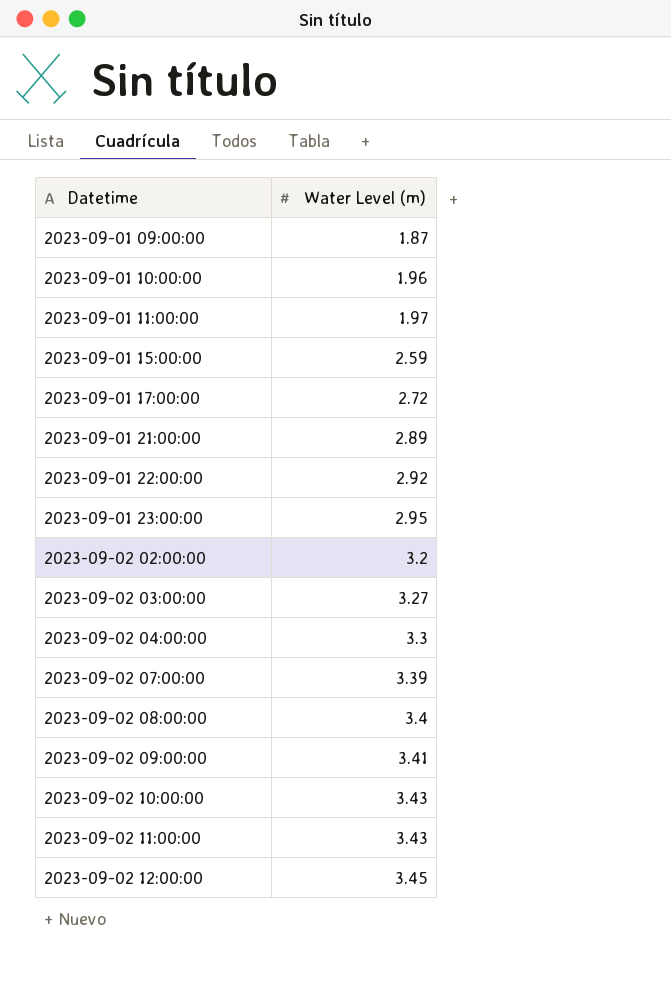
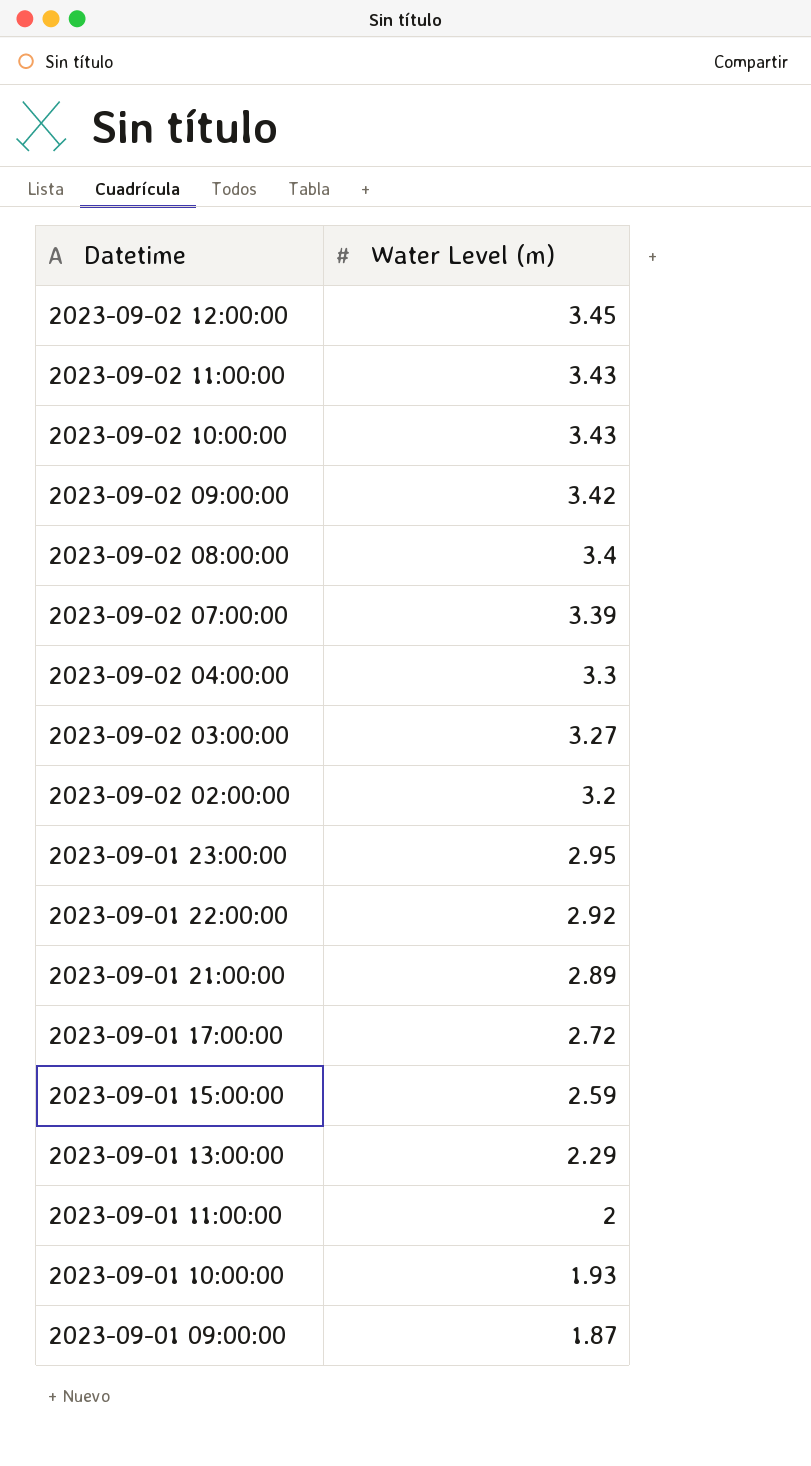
row order: Datetime ascending -> Datetime descending
2023-09-02 09:00:00 | Water Level (m): 3.41 -> 3.42
row 2023-09-01 13:00:00: none -> 2.29
2023-09-01 11:00:00 | Water Level (m): 1.97 -> 2
2023-09-01 10:00:00 | Water Level (m): 1.96 -> 1.93

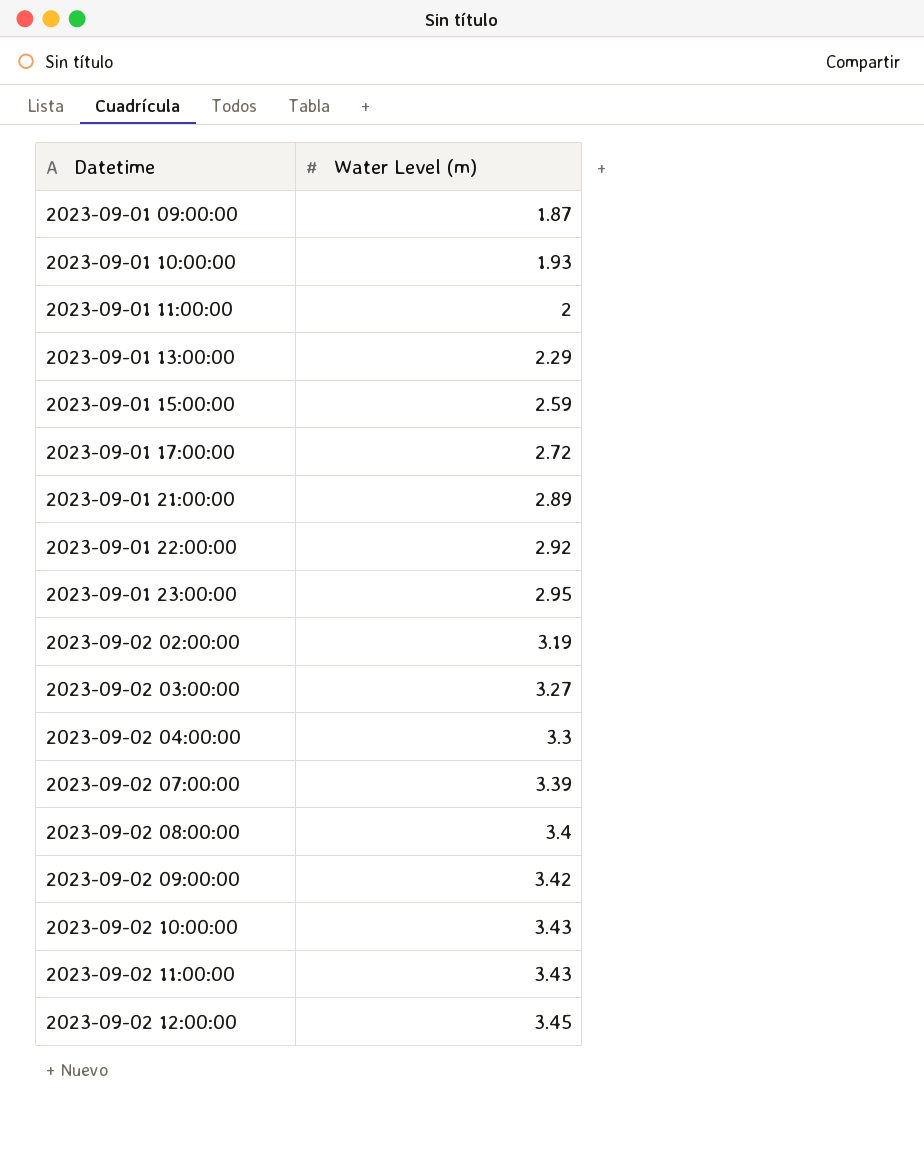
row order: Datetime descending -> Datetime ascending
2023-09-02 02:00:00 | Water Level (m): 3.2 -> 3.19

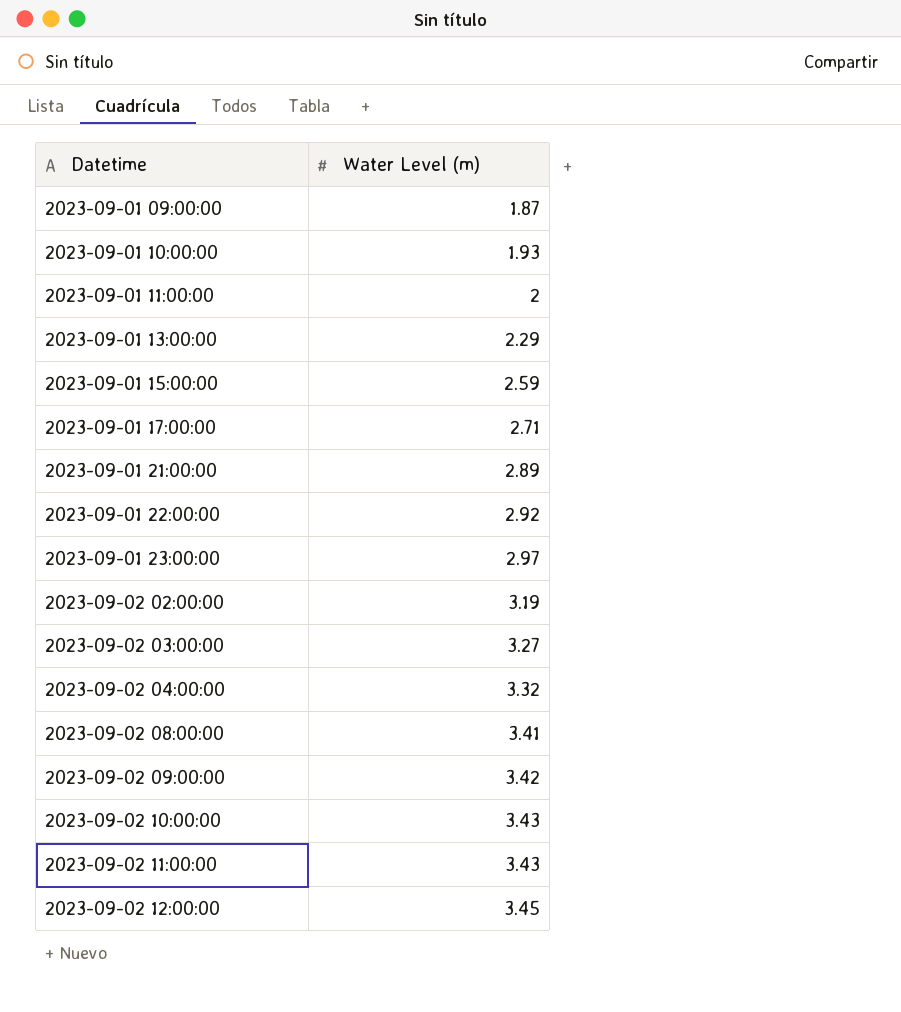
row 2023-09-02 07:00:00: 3.39 -> none
2023-09-01 17:00:00 | Water Level (m): 2.72 -> 2.71
2023-09-01 23:00:00 | Water Level (m): 2.95 -> 2.97
2023-09-02 04:00:00 | Water Level (m): 3.3 -> 3.32
2023-09-02 08:00:00 | Water Level (m): 3.4 -> 3.41

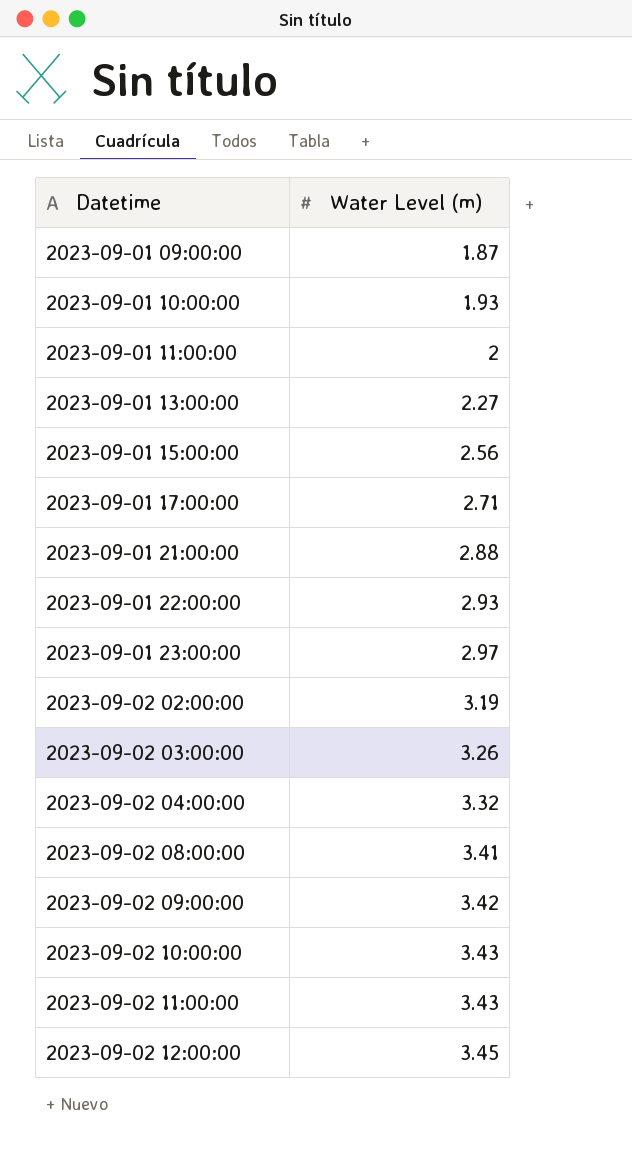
2023-09-01 13:00:00 | Water Level (m): 2.29 -> 2.27
2023-09-01 15:00:00 | Water Level (m): 2.59 -> 2.56
2023-09-01 21:00:00 | Water Level (m): 2.89 -> 2.88
2023-09-01 22:00:00 | Water Level (m): 2.92 -> 2.93
2023-09-02 03:00:00 | Water Level (m): 3.27 -> 3.26

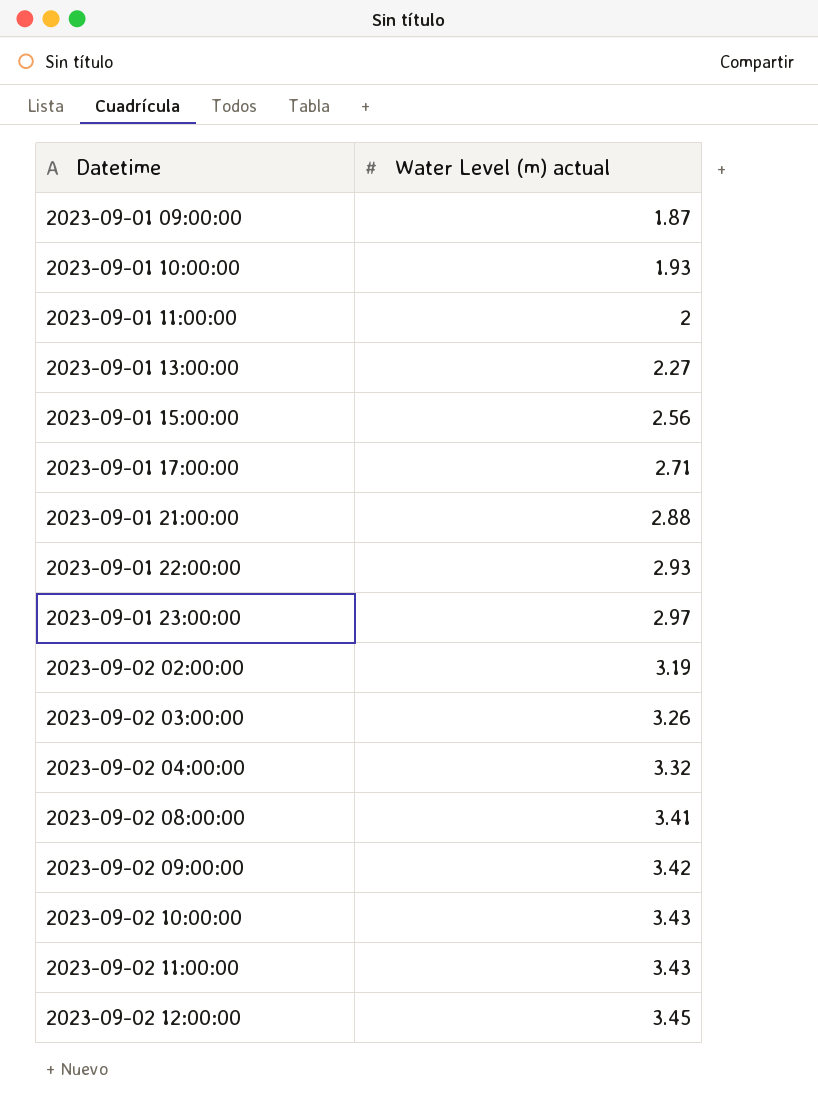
column name: Water Level (m) -> Water Level (m) actual

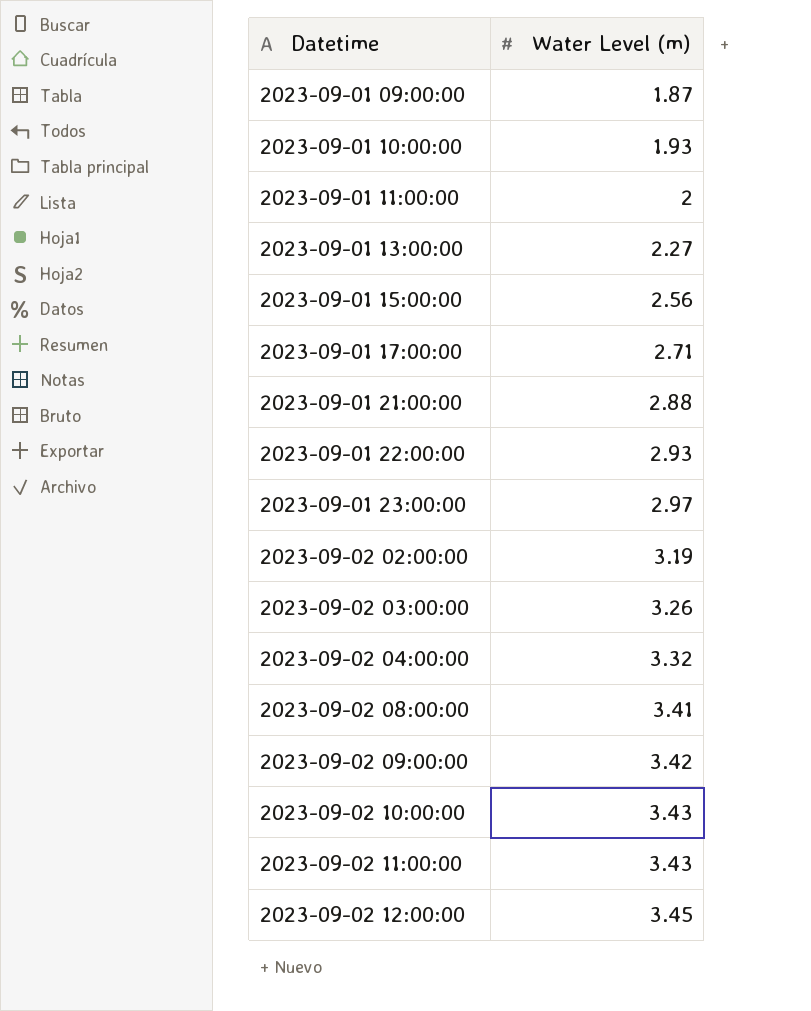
column name: Water Level (m) actual -> Water Level (m)

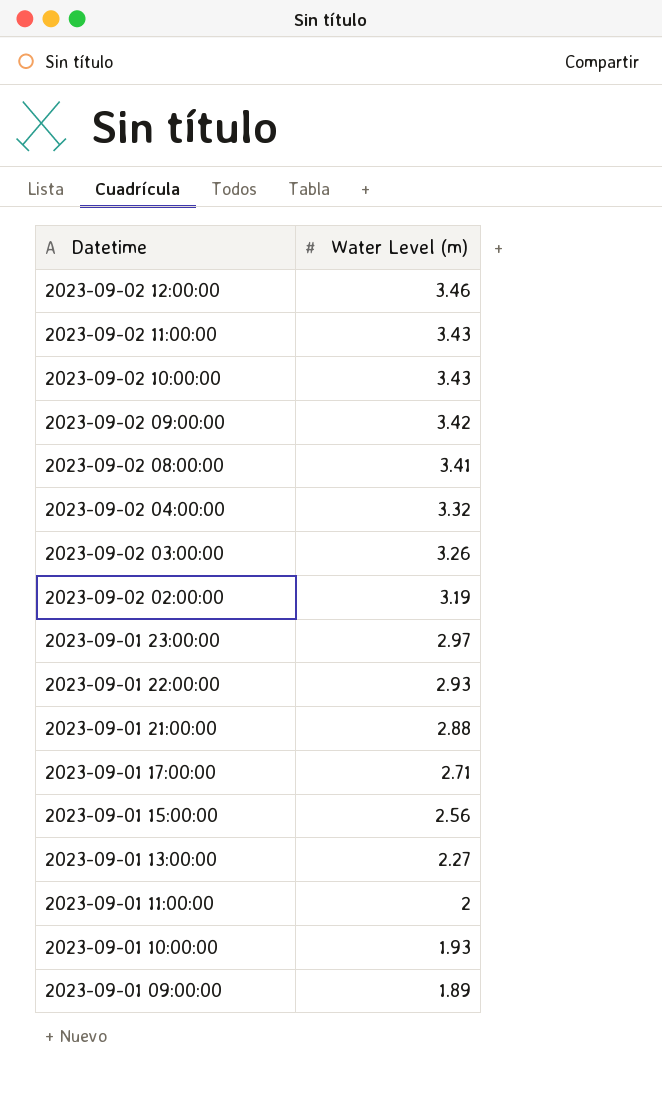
row order: Datetime ascending -> Datetime descending
2023-09-02 12:00:00 | Water Level (m): 3.45 -> 3.46
2023-09-01 09:00:00 | Water Level (m): 1.87 -> 1.89

